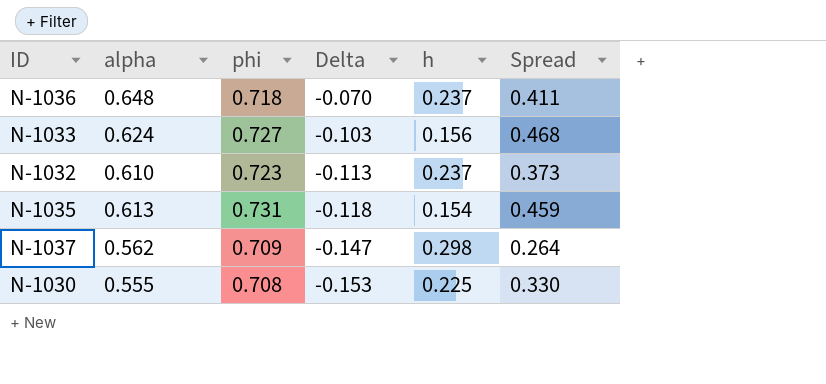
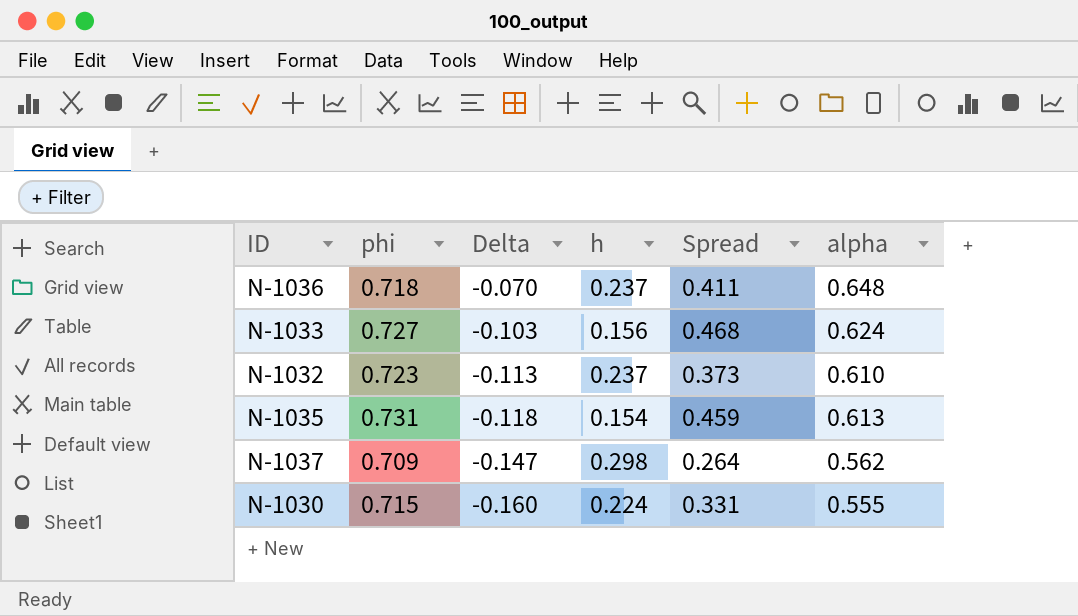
column alpha | position: 2 -> 6
N-1030 | phi: 0.708 -> 0.715
N-1030 | Delta: -0.153 -> -0.160
N-1030 | h: 0.225 -> 0.224
N-1030 | Spread: 0.330 -> 0.331

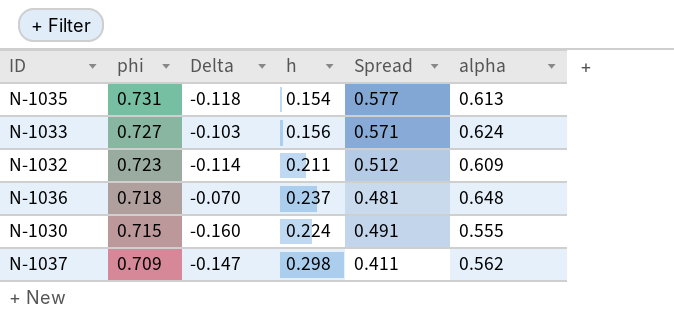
row order: Delta descending -> phi descending
column Spread | formula: [alpha] - [h] -> [phi] - [h]
N-1032 | Delta: -0.113 -> -0.114
N-1032 | h: 0.237 -> 0.211
N-1032 | alpha: 0.610 -> 0.609

